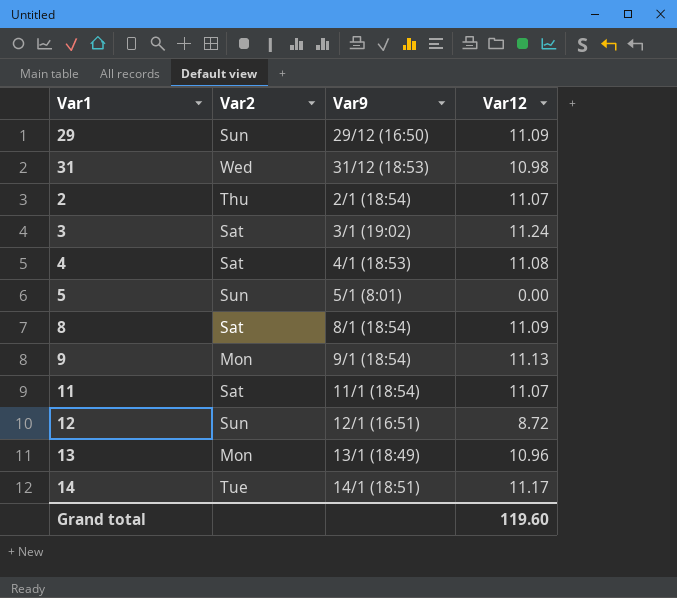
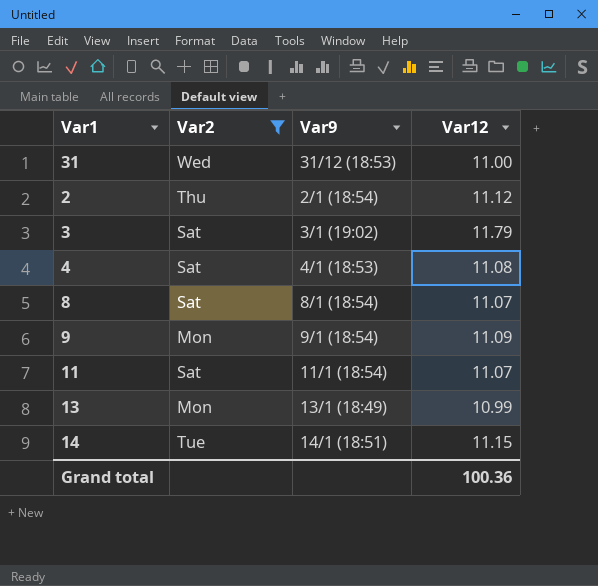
filter: none -> Var2 != Sun
31 | Var12: 10.98 -> 11.00
2 | Var12: 11.07 -> 11.12
3 | Var12: 11.24 -> 11.79
8 | Var12: 11.09 -> 11.07
9 | Var12: 11.13 -> 11.09
13 | Var12: 10.96 -> 10.99
14 | Var12: 11.17 -> 11.15
Grand total | Var12: 119.60 -> 100.36

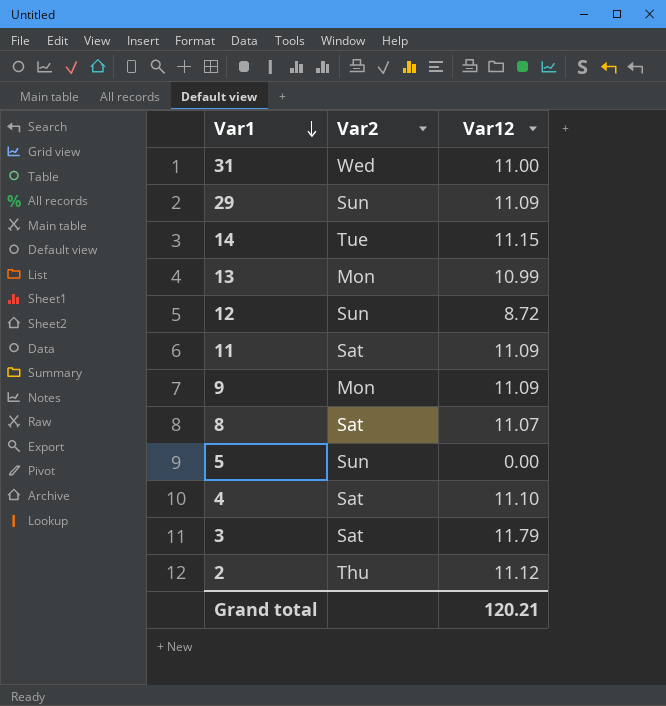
filter: Var2 != Sun -> none
row order: none -> Var1 descending
column Var9 | position: 3 -> none
11 | Var12: 11.07 -> 11.09
4 | Var12: 11.08 -> 11.10
Grand total | Var12: 100.36 -> 120.21

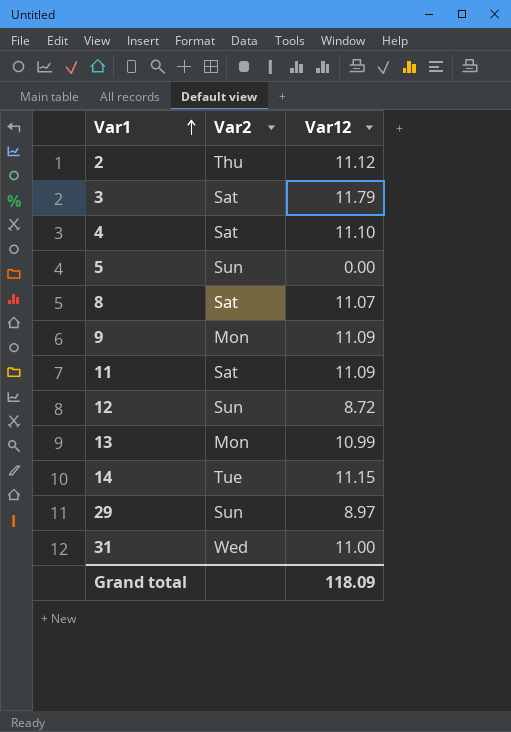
row order: Var1 descending -> Var1 ascending
29 | Var12: 11.09 -> 8.97
Grand total | Var12: 120.21 -> 118.09

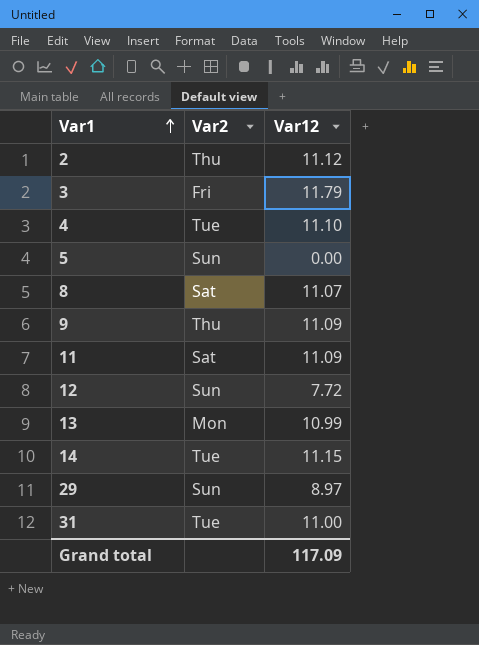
3 | Var2: Sat -> Fri
4 | Var2: Sat -> Tue
9 | Var2: Mon -> Thu
12 | Var12: 8.72 -> 7.72
31 | Var2: Wed -> Tue
Grand total | Var12: 118.09 -> 117.09

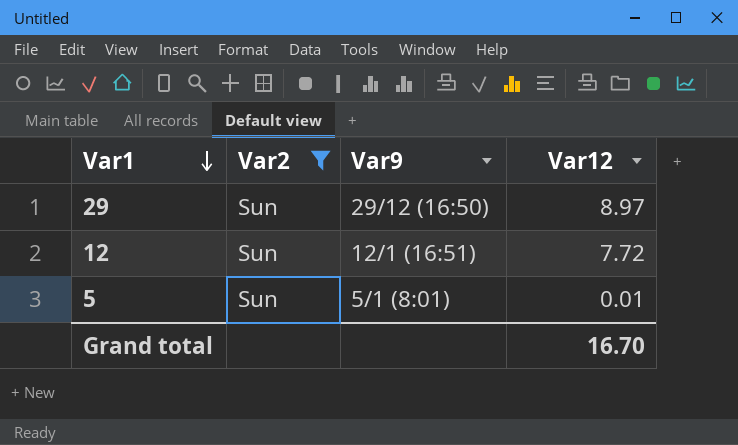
filter: none -> Var2 = Sun
row order: Var1 ascending -> Var1 descending
column Var9 | position: none -> 3
5 | Var12: 0.00 -> 0.01
Grand total | Var12: 117.09 -> 16.70

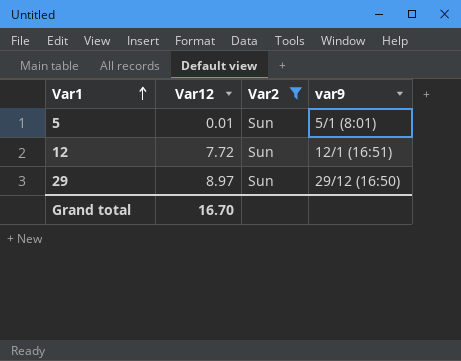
row order: Var1 descending -> Var1 ascending
column Var12 | position: 4 -> 2
column name: Var9 -> var9

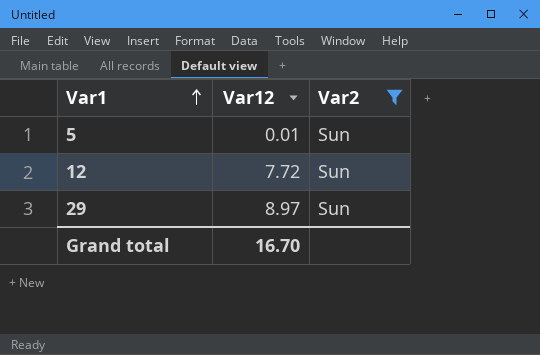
column var9 | position: 4 -> none

